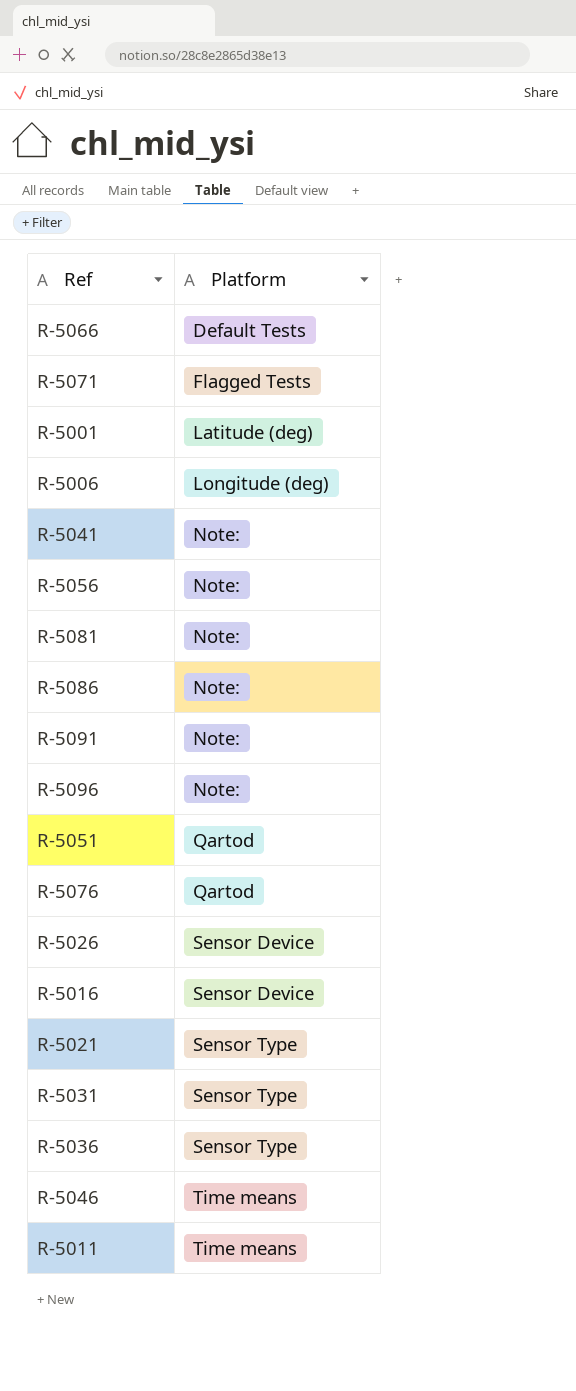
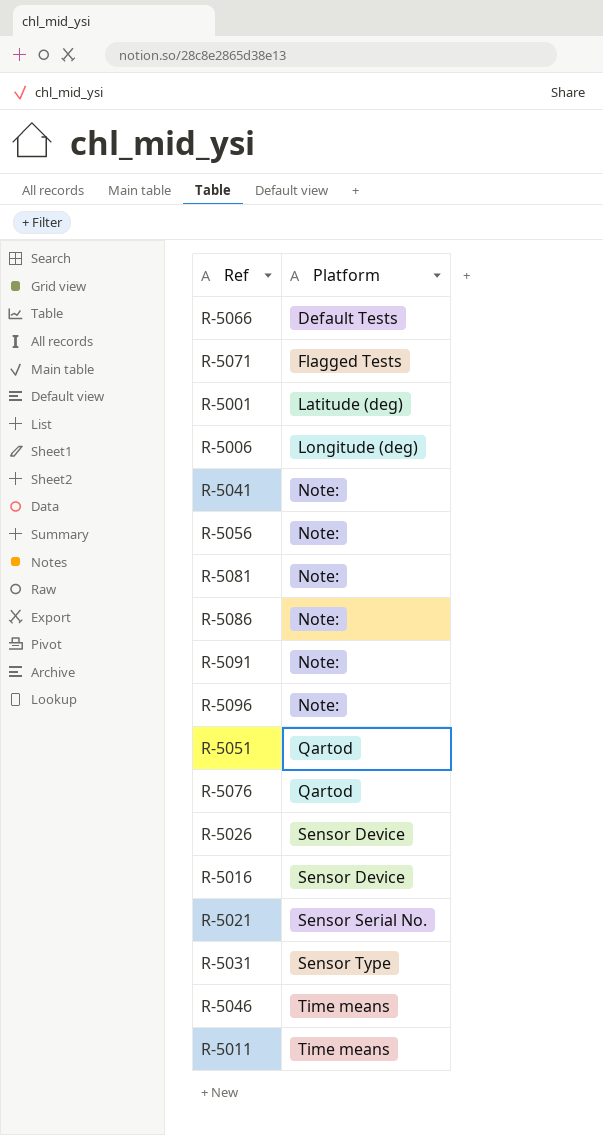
row R-5036: Sensor Type -> none
R-5021 | Platform: Sensor Type -> Sensor Serial No.

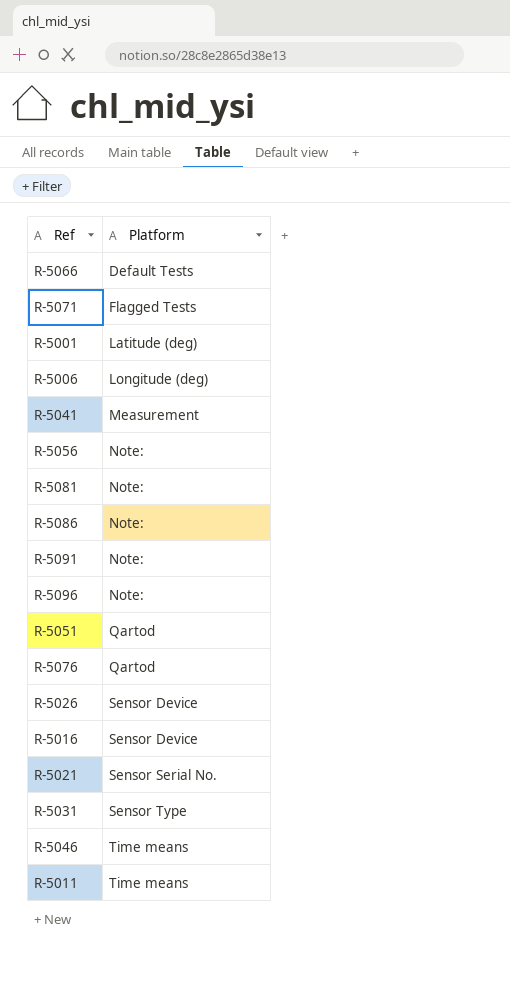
R-5041 | Platform: Note: -> Measurement

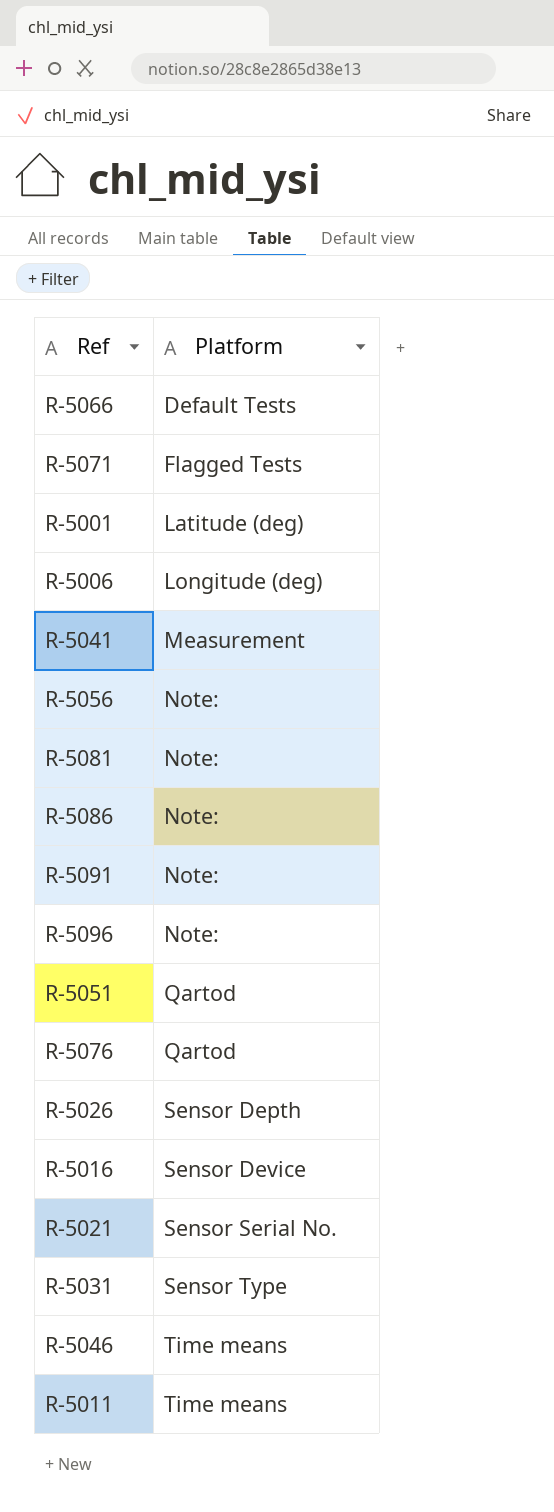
R-5026 | Platform: Sensor Device -> Sensor Depth

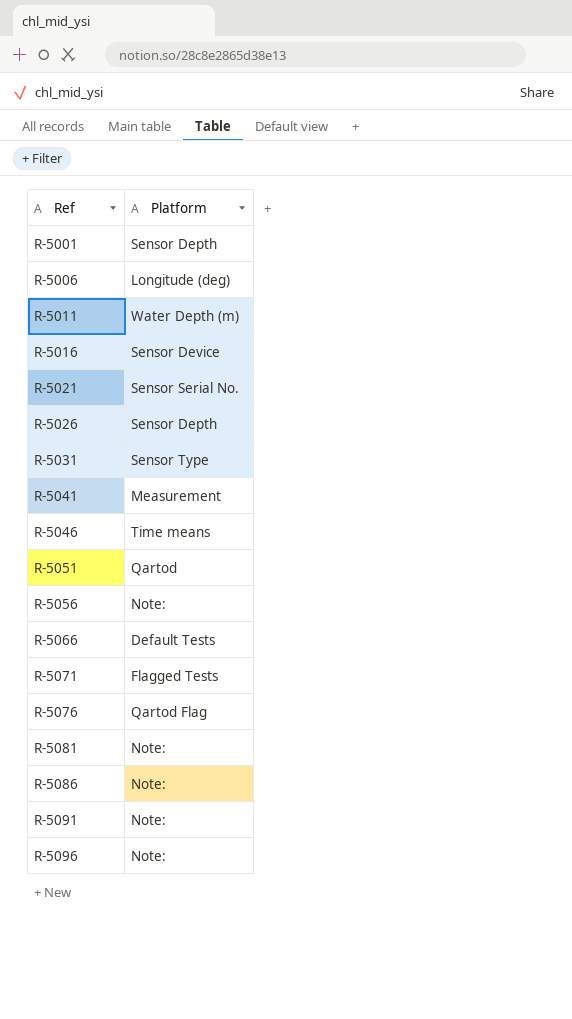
row order: Platform ascending -> Ref ascending
R-5001 | Platform: Latitude (deg) -> Sensor Depth
R-5011 | Platform: Time means -> Water Depth (m)
R-5076 | Platform: Qartod -> Qartod Flag

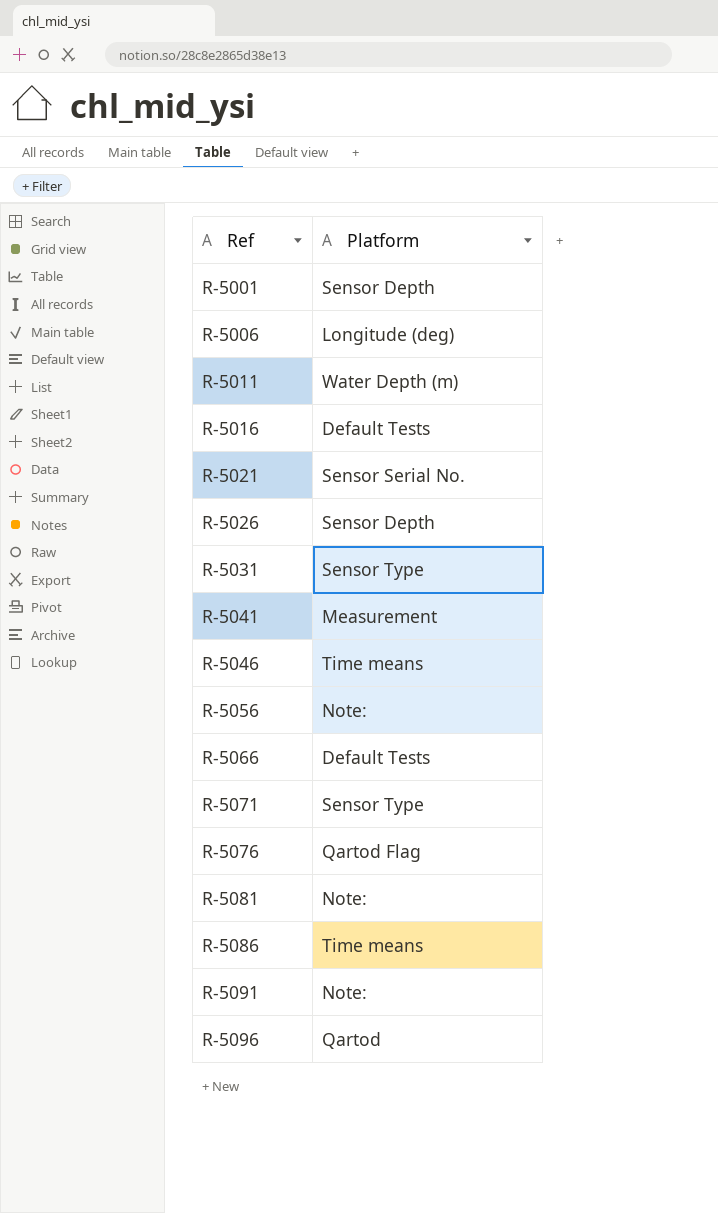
row R-5051: Qartod -> none
R-5016 | Platform: Sensor Device -> Default Tests
R-5071 | Platform: Flagged Tests -> Sensor Type
R-5086 | Platform: Note: -> Time means
R-5096 | Platform: Note: -> Qartod

